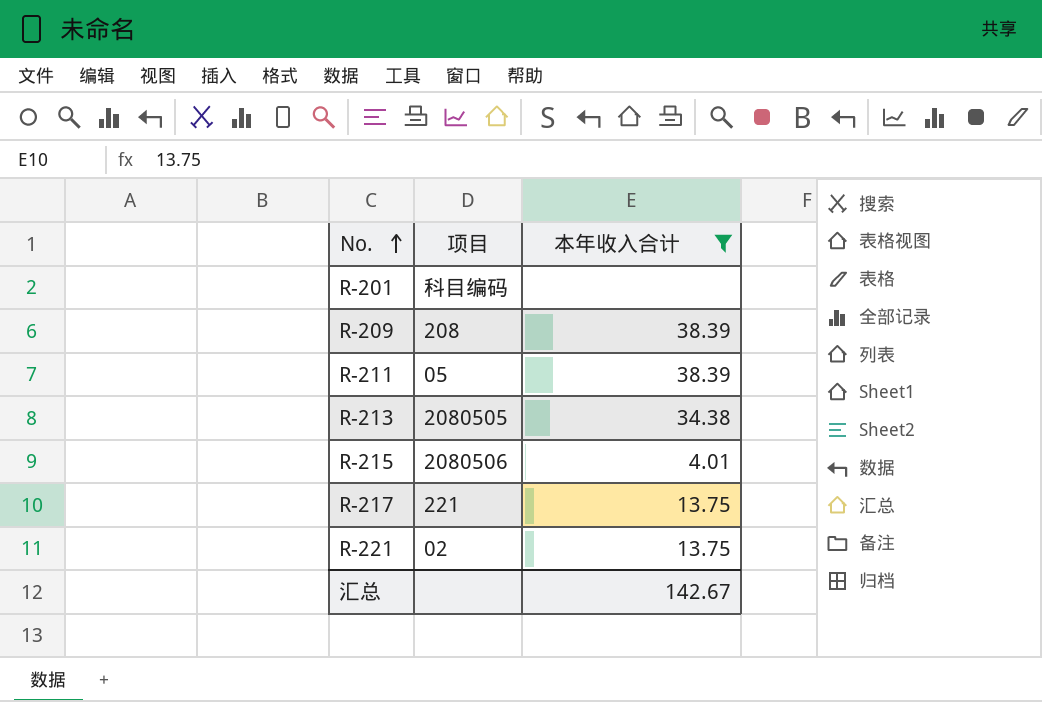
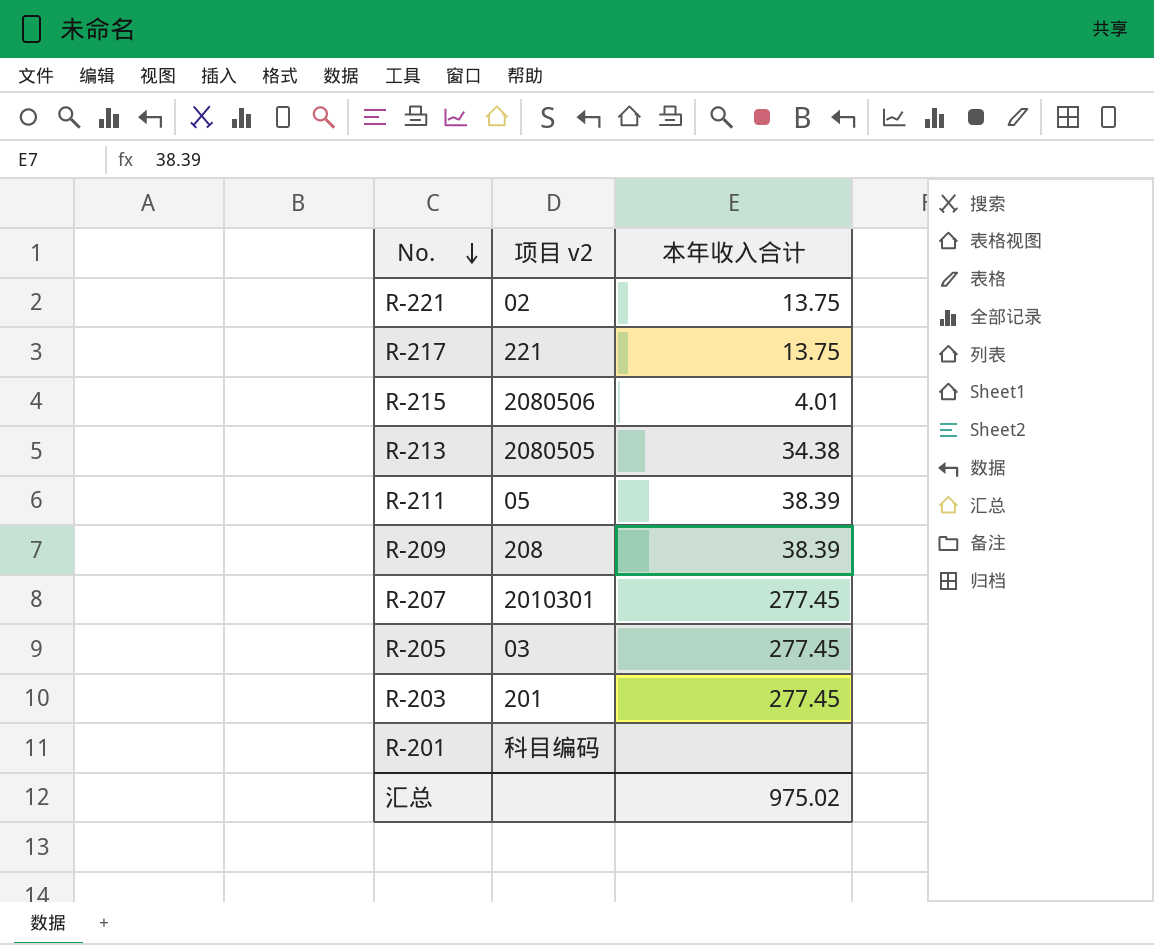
filter: 本年收入合计 != 277.45 -> none
row order: No. ascending -> No. descending
column name: 项目 -> 项目 v2
汇总 | 本年收入合计: 142.67 -> 975.02

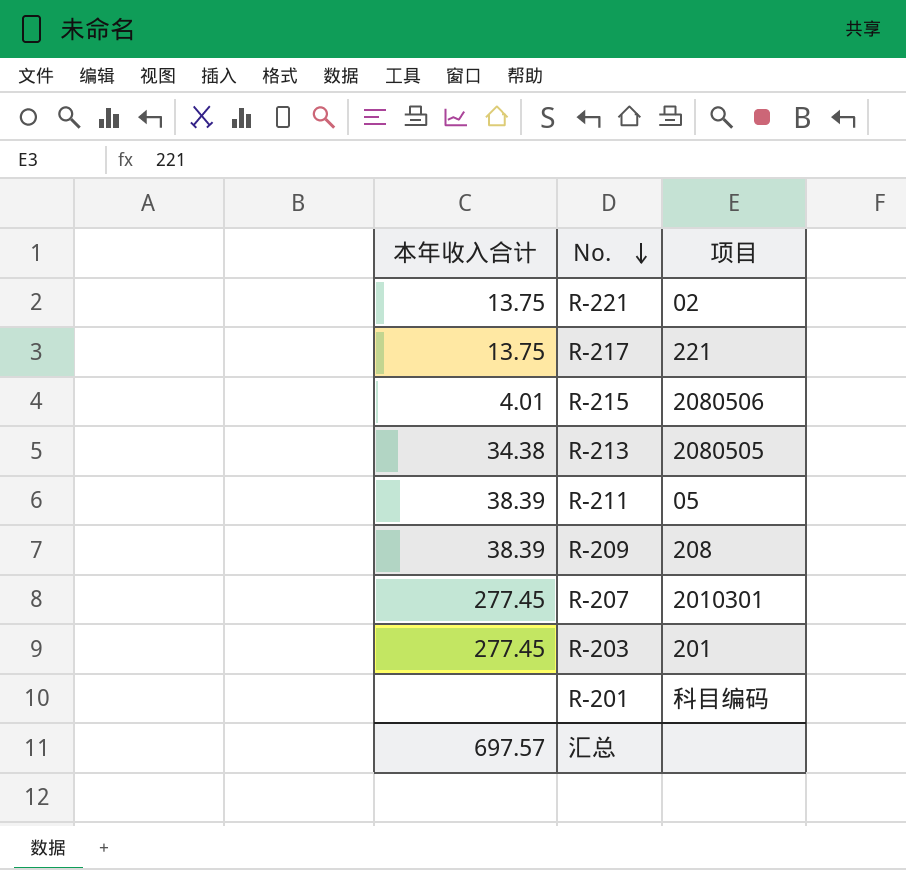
column 本年收入合计 | position: 3 -> 1
column name: 项目 v2 -> 项目
row R-205: 03 | 277.45 -> none
汇总 | 本年收入合计: 975.02 -> 697.57

